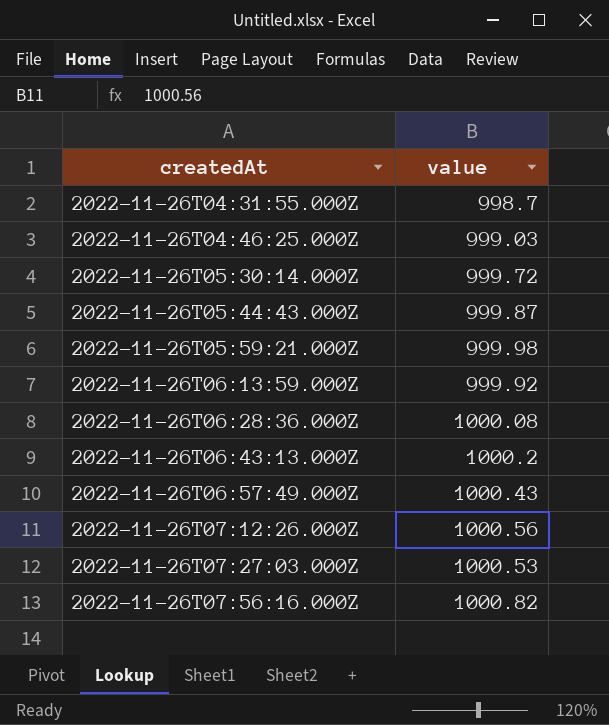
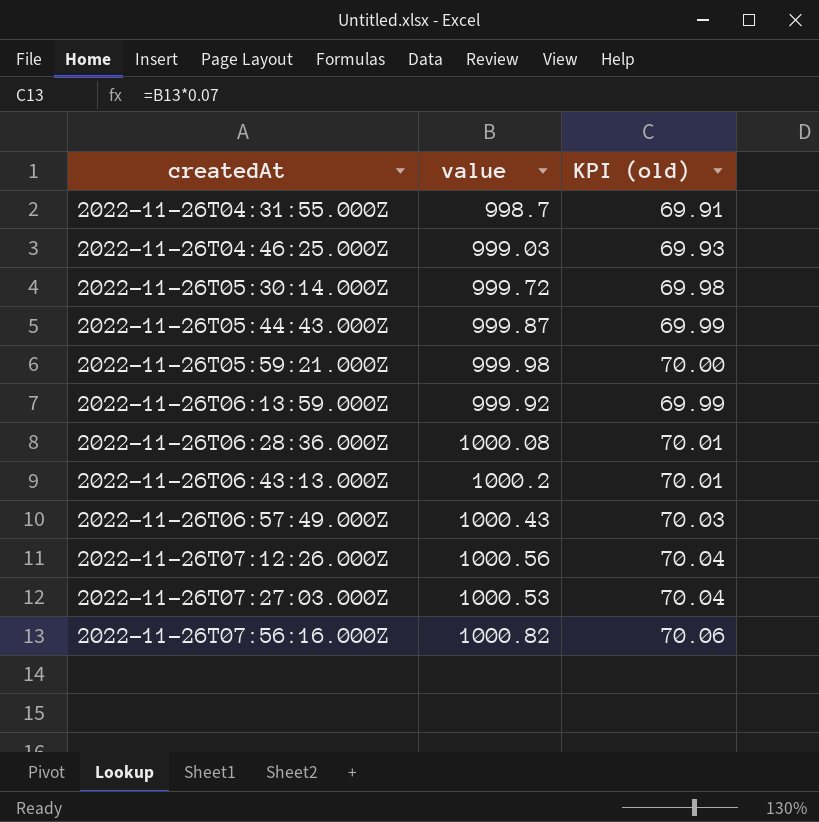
column KPI (old) | formula: none -> [value] * 0.07

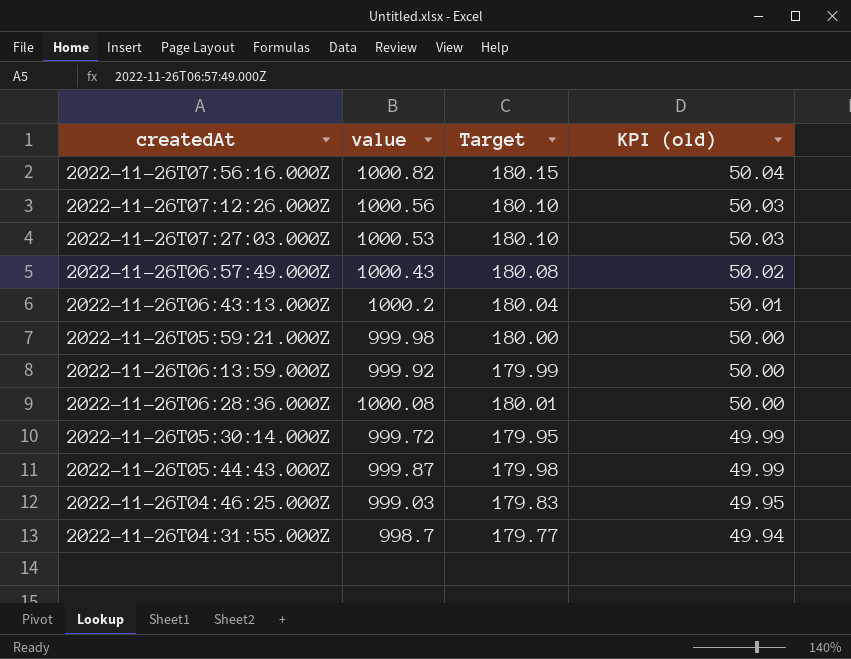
row order: createdAt ascending -> KPI (old) descending
column Target | formula: none -> [value] * 0.18
column KPI (old) | formula: [value] * 0.07 -> [value] * 0.05

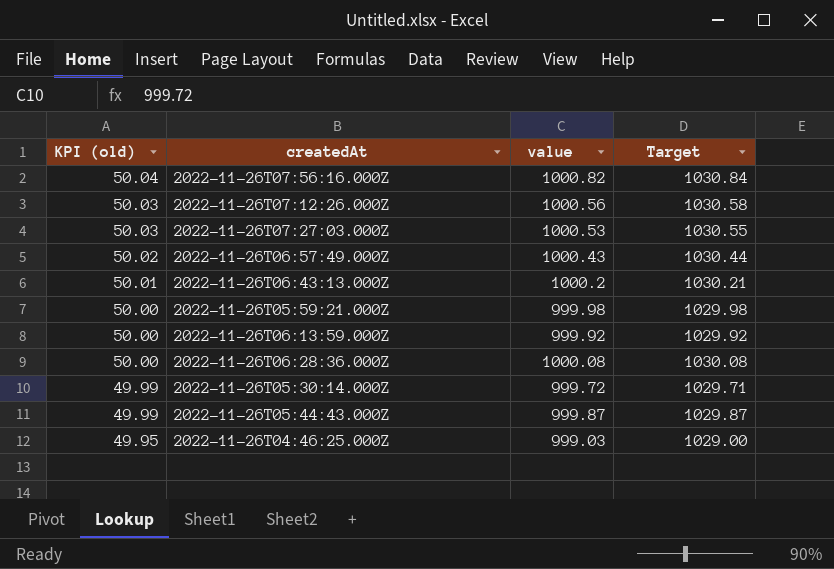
column KPI (old) | position: 4 -> 1
column Target | formula: [value] * 0.18 -> [value] * 1.03
row 2022-11-26T04:31:55.000Z: 998.7 | 179.77 | 49.94 -> none

